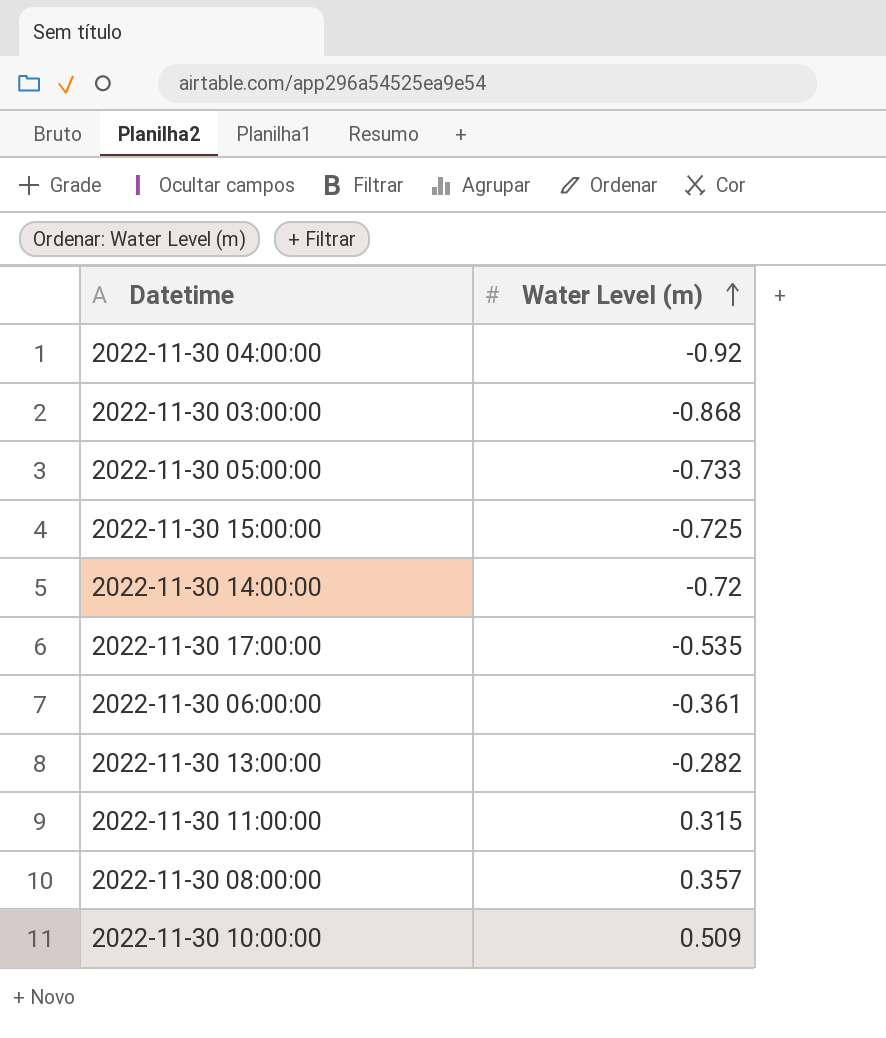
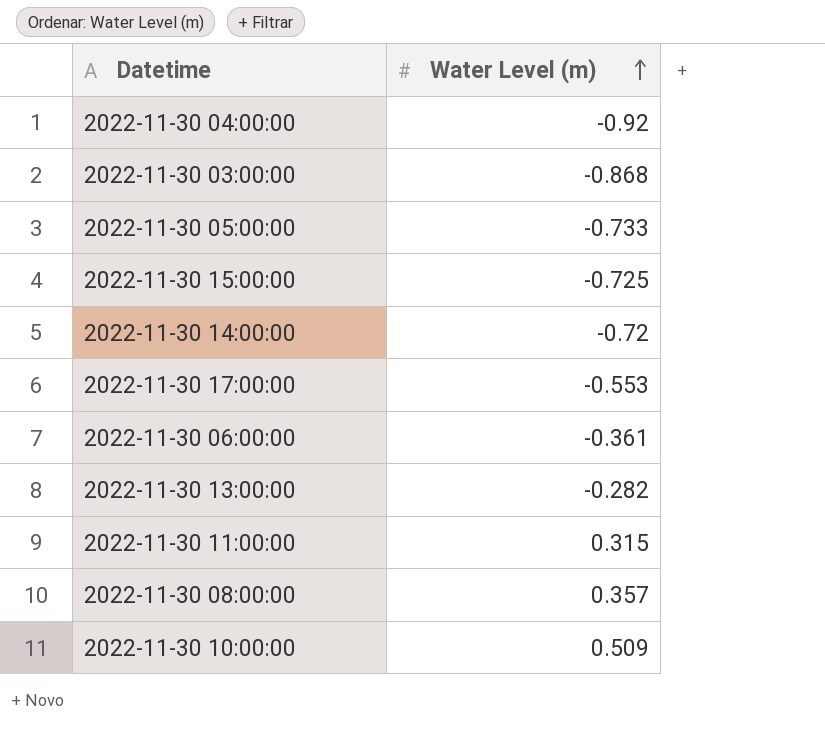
2022-11-30 17:00:00 | Water Level (m): -0.535 -> -0.553

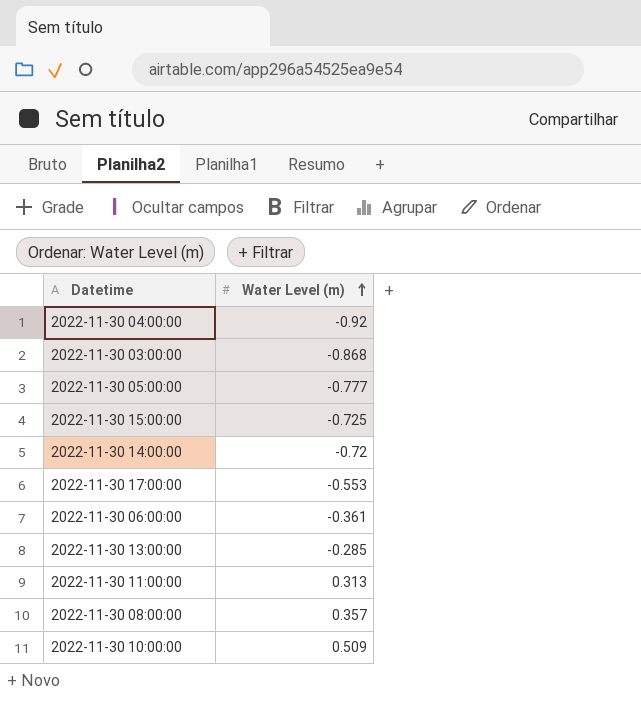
2022-11-30 05:00:00 | Water Level (m): -0.733 -> -0.777
2022-11-30 13:00:00 | Water Level (m): -0.282 -> -0.285
2022-11-30 11:00:00 | Water Level (m): 0.315 -> 0.313

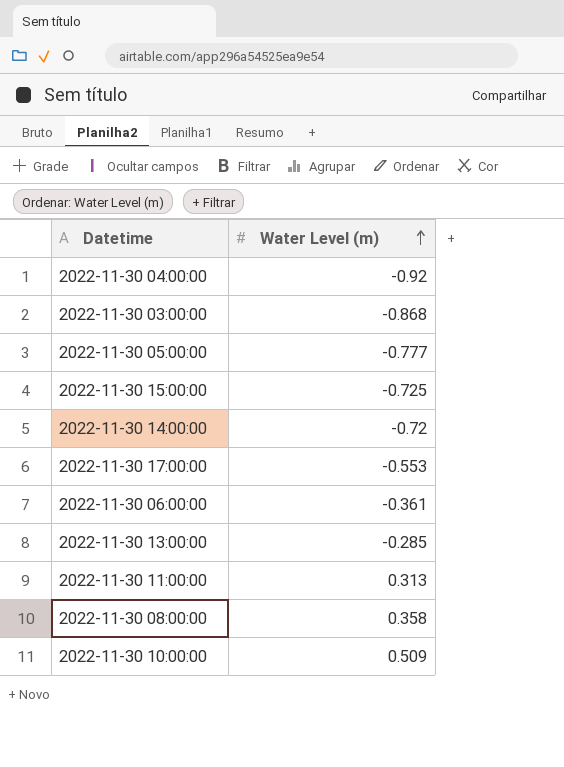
2022-11-30 08:00:00 | Water Level (m): 0.357 -> 0.358

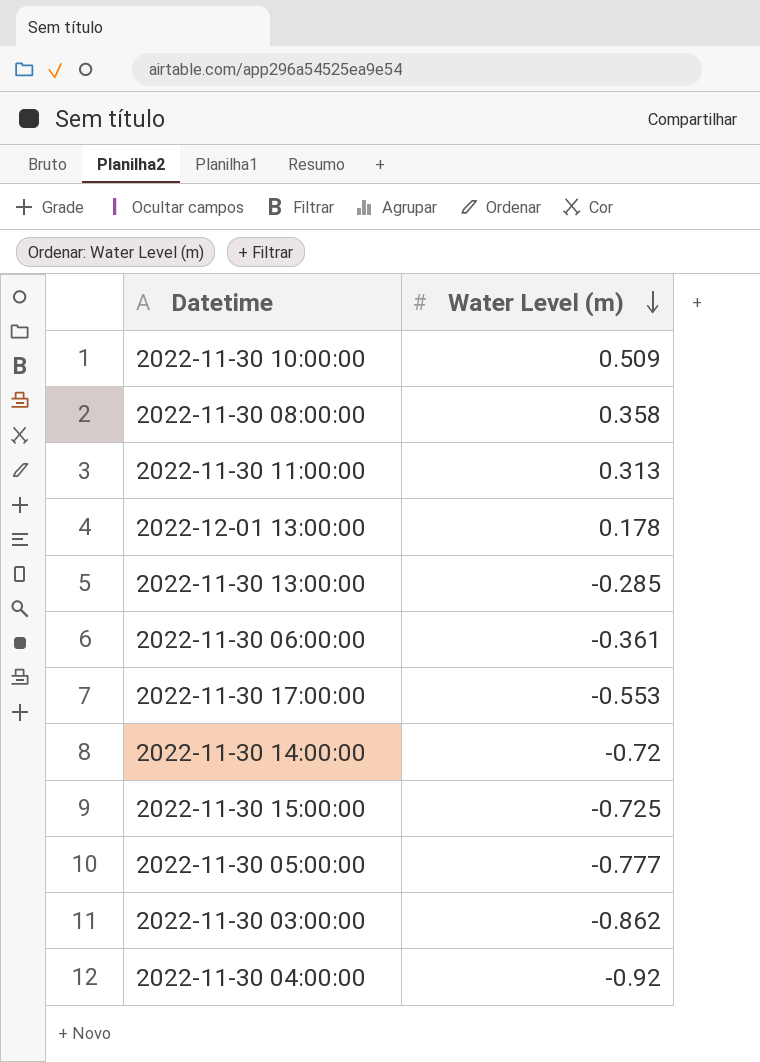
row order: Water Level (m) ascending -> Water Level (m) descending
row 2022-12-01 13:00:00: none -> 0.178
2022-11-30 03:00:00 | Water Level (m): -0.868 -> -0.862

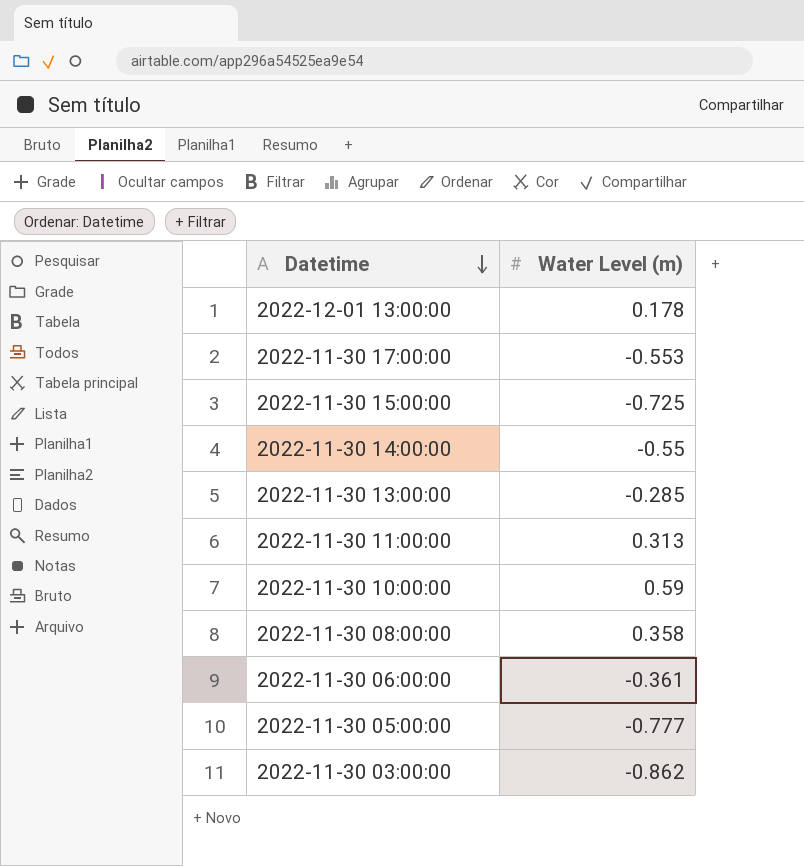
row order: Water Level (m) descending -> Datetime descending
row 2022-11-30 04:00:00: -0.92 -> none
2022-11-30 14:00:00 | Water Level (m): -0.72 -> -0.55
2022-11-30 10:00:00 | Water Level (m): 0.509 -> 0.59

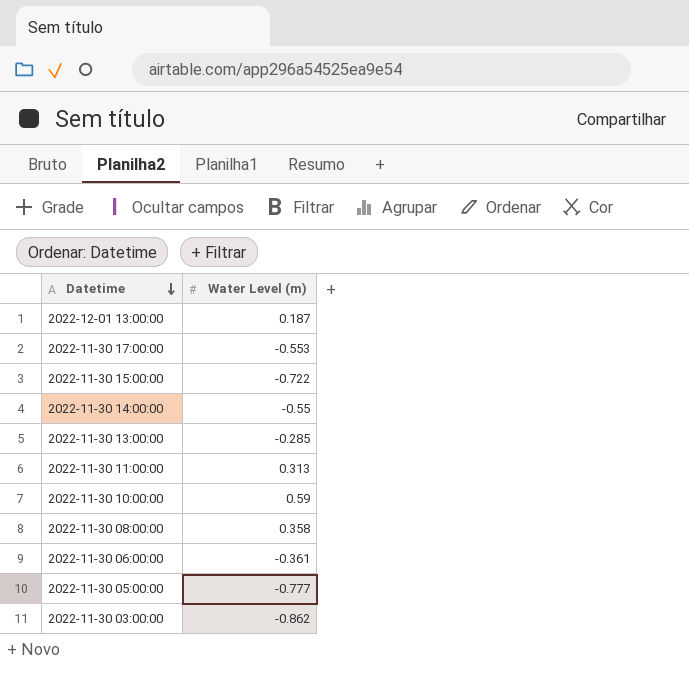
2022-12-01 13:00:00 | Water Level (m): 0.178 -> 0.187
2022-11-30 15:00:00 | Water Level (m): -0.725 -> -0.722

